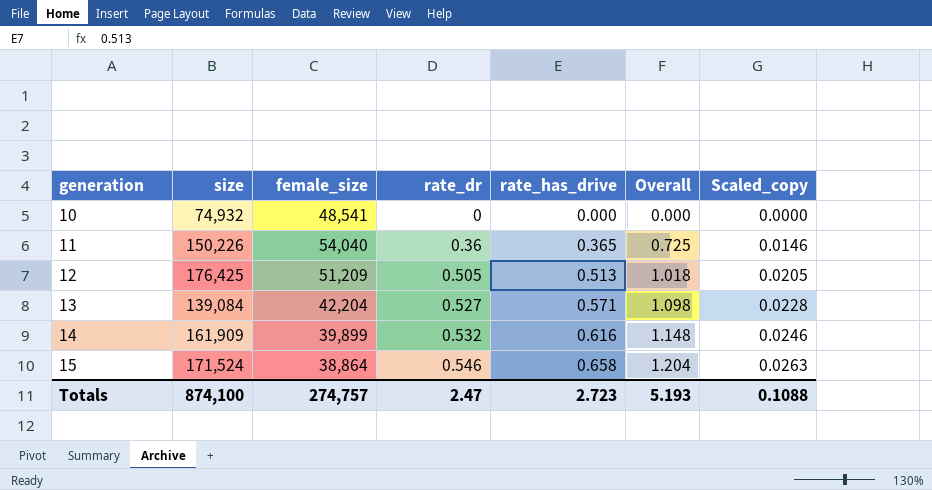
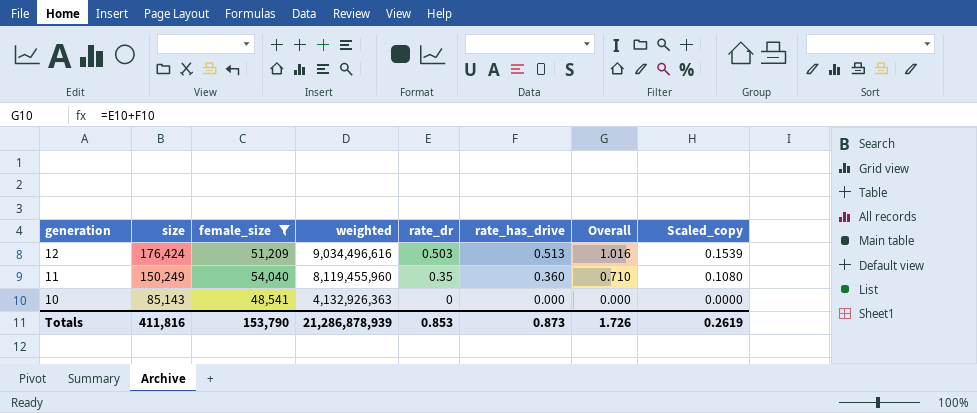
filter: none -> female_size >= 48,541
row order: generation ascending -> generation descending
column weighted | formula: none -> [size] * [female_size]
column Scaled_copy | formula: [rate_has_drive] * 0.04 -> [rate_has_drive] * 0.3
12 | size: 176,425 -> 176,424
12 | rate_dr: 0.505 -> 0.503
12 | Overall: 1.018 -> 1.016
11 | size: 150,226 -> 150,249
11 | rate_dr: 0.36 -> 0.35
11 | rate_has_drive: 0.365 -> 0.360
11 | Overall: 0.725 -> 0.710
10 | size: 74,932 -> 85,143
Totals | size: 874,100 -> 411,816
Totals | female_size: 274,757 -> 153,790
Totals | rate_dr: 2.47 -> 0.853
Totals | rate_has_drive: 2.723 -> 0.873
Totals | Overall: 5.193 -> 1.726
Totals | Scaled_copy: 0.1088 -> 0.2619

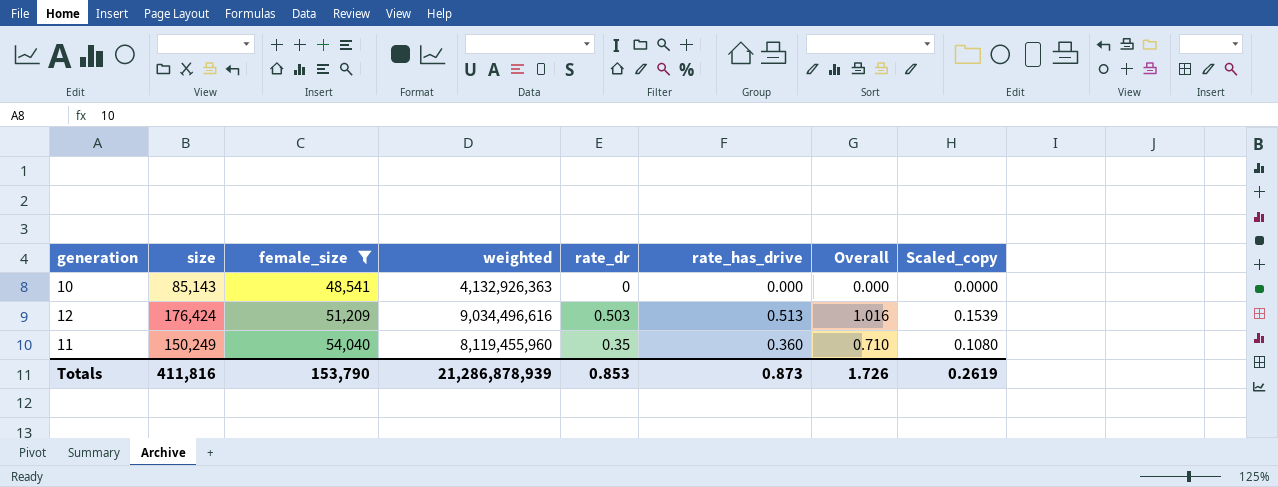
row order: generation descending -> female_size ascending

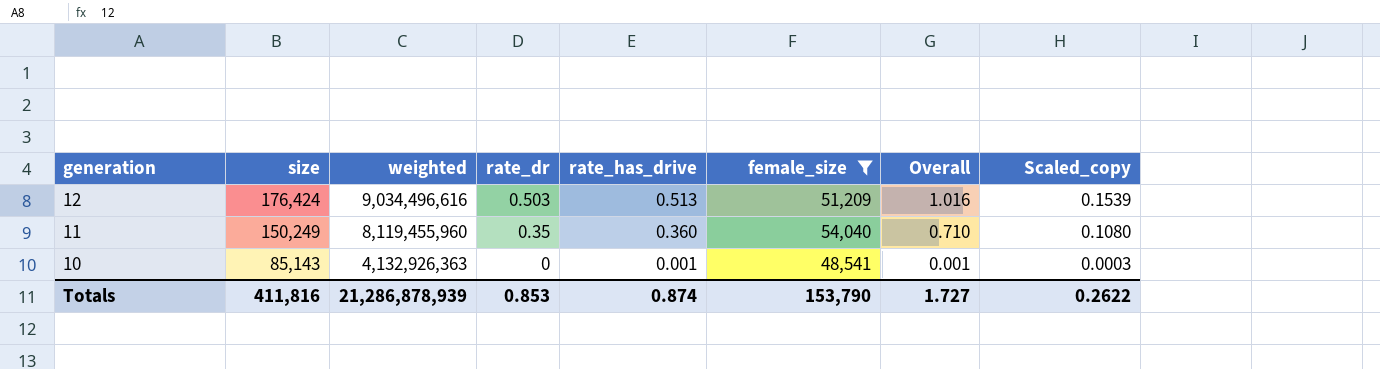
row order: female_size ascending -> generation descending
column female_size | position: 3 -> 6
10 | rate_has_drive: 0.000 -> 0.001
10 | Overall: 0.000 -> 0.001
10 | Scaled_copy: 0.0000 -> 0.0003
Totals | rate_has_drive: 0.873 -> 0.874
Totals | Overall: 1.726 -> 1.727
Totals | Scaled_copy: 0.2619 -> 0.2622

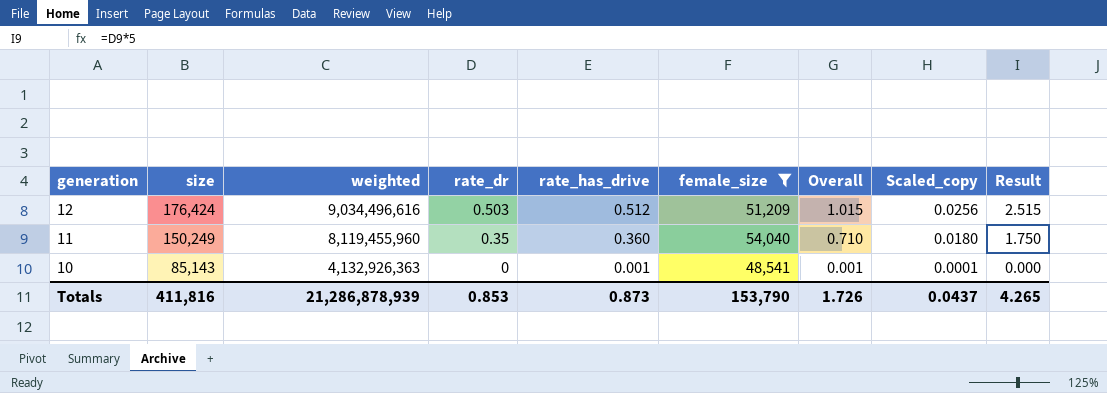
column Scaled_copy | formula: [rate_has_drive] * 0.3 -> [rate_has_drive] * 0.05
column Result | formula: none -> [rate_dr] * 5
12 | rate_has_drive: 0.513 -> 0.512
12 | Overall: 1.016 -> 1.015
Totals | rate_has_drive: 0.874 -> 0.873
Totals | Overall: 1.727 -> 1.726
Totals | Scaled_copy: 0.2622 -> 0.0437

